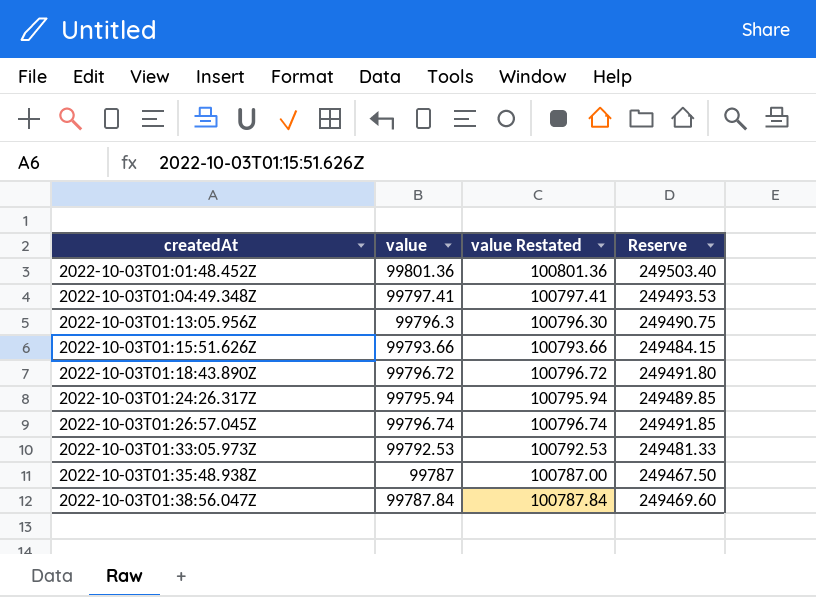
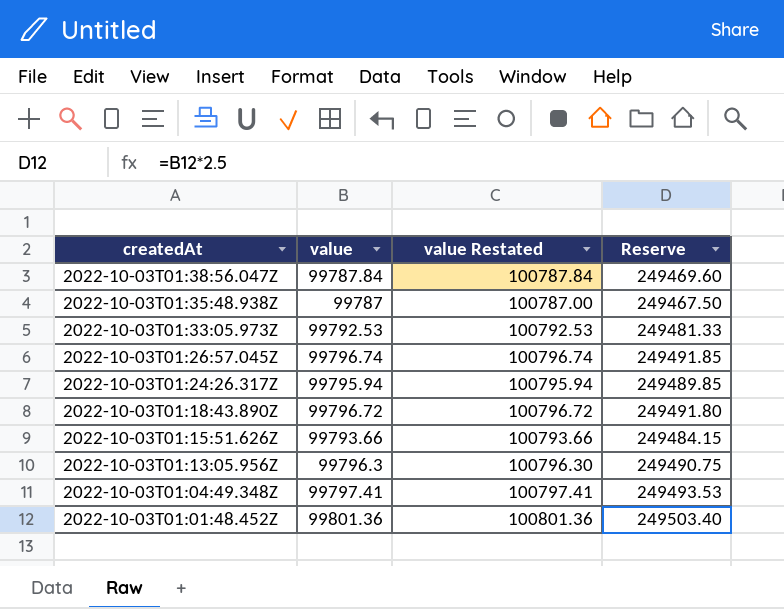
row order: createdAt ascending -> createdAt descending

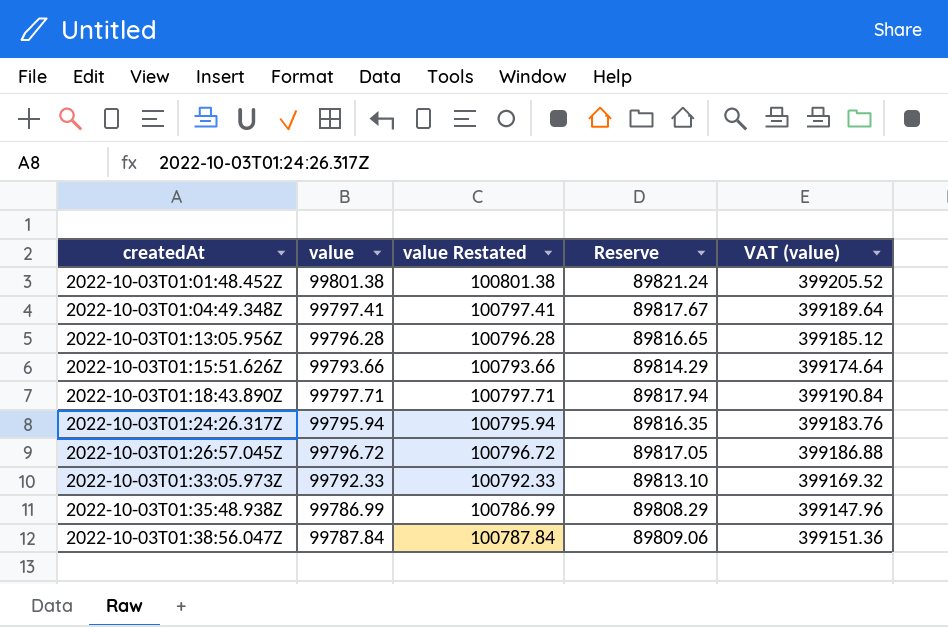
row order: createdAt descending -> createdAt ascending
column Reserve | formula: [value] * 2.5 -> [value] * 0.9
column VAT (value) | formula: none -> [value] * 4
2022-10-03T01:01:48.452Z | value: 99801.36 -> 99801.38
2022-10-03T01:01:48.452Z | value Restated: 100801.36 -> 100801.38
2022-10-03T01:13:05.956Z | value: 99796.3 -> 99796.28
2022-10-03T01:13:05.956Z | value Restated: 100796.30 -> 100796.28
2022-10-03T01:18:43.890Z | value: 99796.72 -> 99797.71
2022-10-03T01:18:43.890Z | value Restated: 100796.72 -> 100797.71
2022-10-03T01:26:57.045Z | value: 99796.74 -> 99796.72
2022-10-03T01:26:57.045Z | value Restated: 100796.74 -> 100796.72
2022-10-03T01:33:05.973Z | value: 99792.53 -> 99792.33
2022-10-03T01:33:05.973Z | value Restated: 100792.53 -> 100792.33
2022-10-03T01:35:48.938Z | value: 99787 -> 99786.99
2022-10-03T01:35:48.938Z | value Restated: 100787.00 -> 100786.99

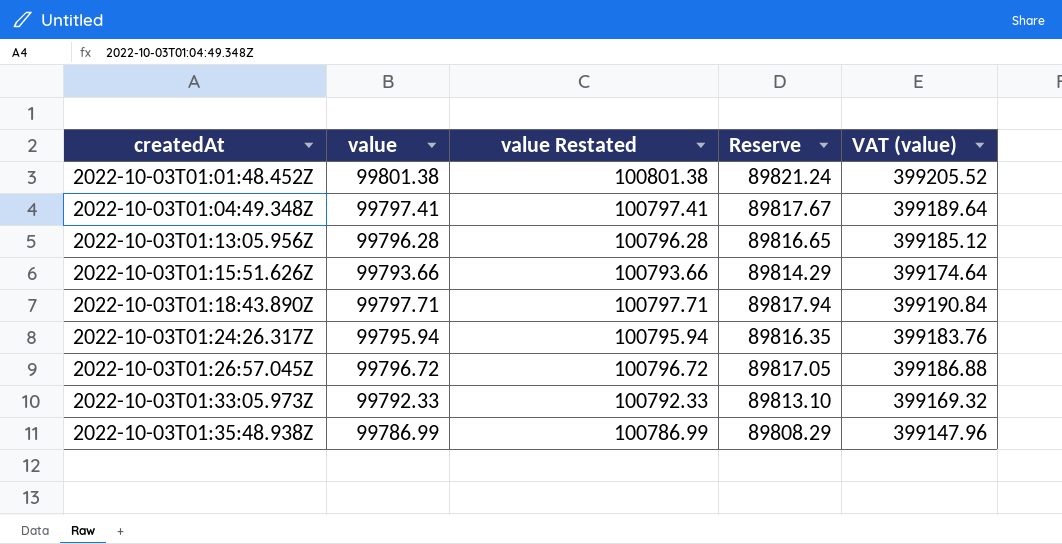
row 2022-10-03T01:38:56.047Z: 99787.84 | 100787.84 | 89809.06 | 399151.36 -> none

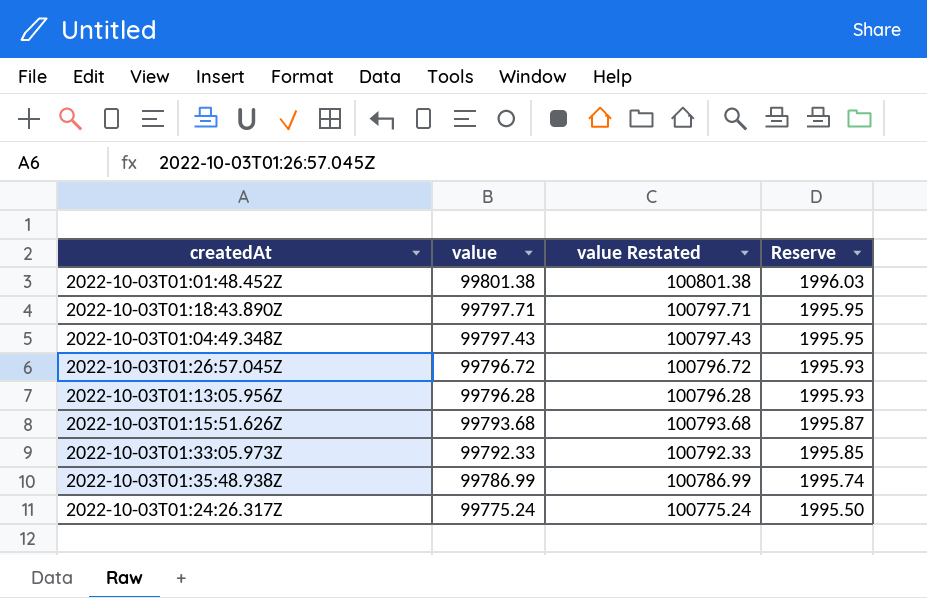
row order: createdAt ascending -> value descending
column VAT (value) | formula: [value] * 4 -> none
column Reserve | formula: [value] * 0.9 -> [value] * 0.02
2022-10-03T01:04:49.348Z | value: 99797.41 -> 99797.43
2022-10-03T01:04:49.348Z | value Restated: 100797.41 -> 100797.43
2022-10-03T01:15:51.626Z | value: 99793.66 -> 99793.68
2022-10-03T01:15:51.626Z | value Restated: 100793.66 -> 100793.68
2022-10-03T01:24:26.317Z | value: 99795.94 -> 99775.24
2022-10-03T01:24:26.317Z | value Restated: 100795.94 -> 100775.24

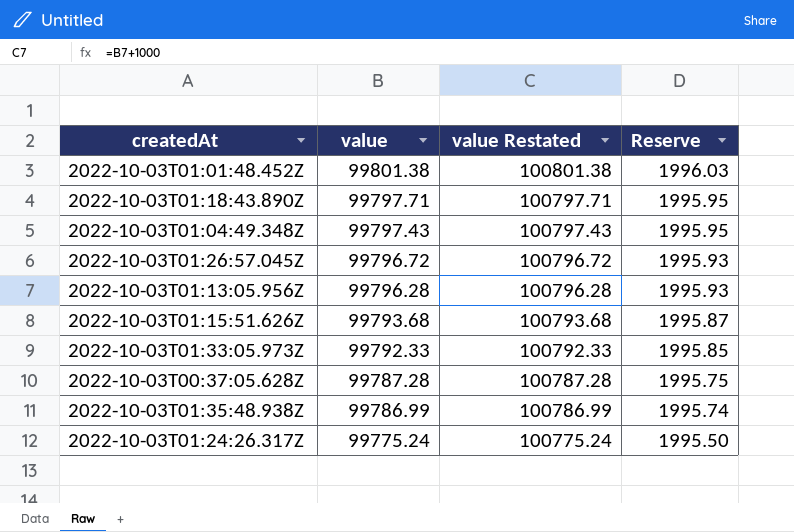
row 2022-10-03T00:37:05.628Z: none -> 99787.28 | 100787.28 | 1995.75

